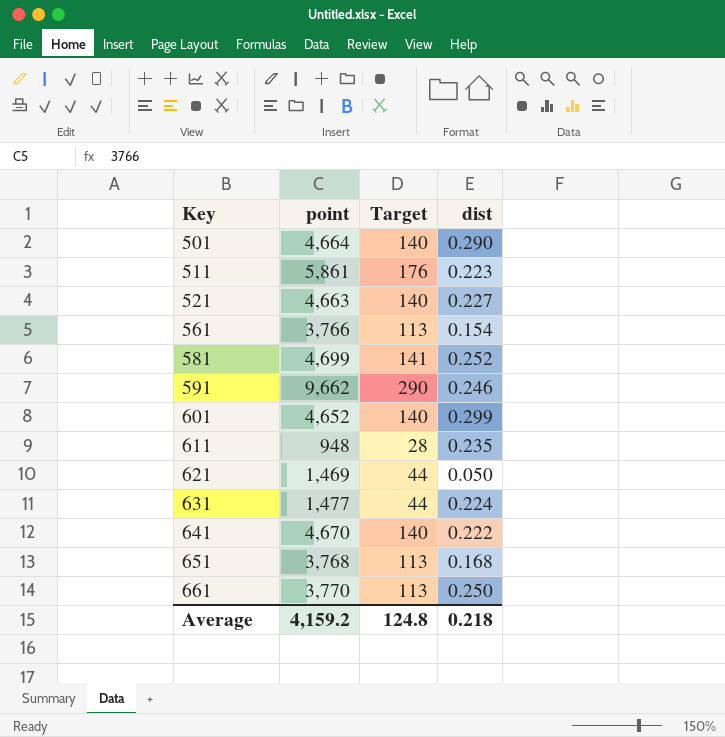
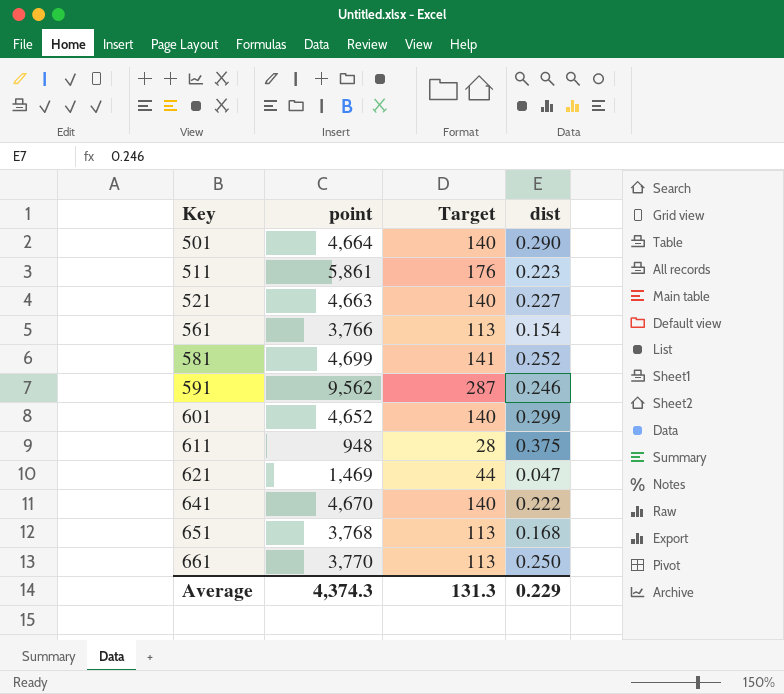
row 631: 1,477 | 44 | 0.224 -> none
591 | point: 9,662 -> 9,562
591 | Target: 290 -> 287
611 | dist: 0.235 -> 0.375
621 | dist: 0.050 -> 0.047
Average | point: 4,159.2 -> 4,374.3
Average | Target: 124.8 -> 131.3
Average | dist: 0.218 -> 0.229

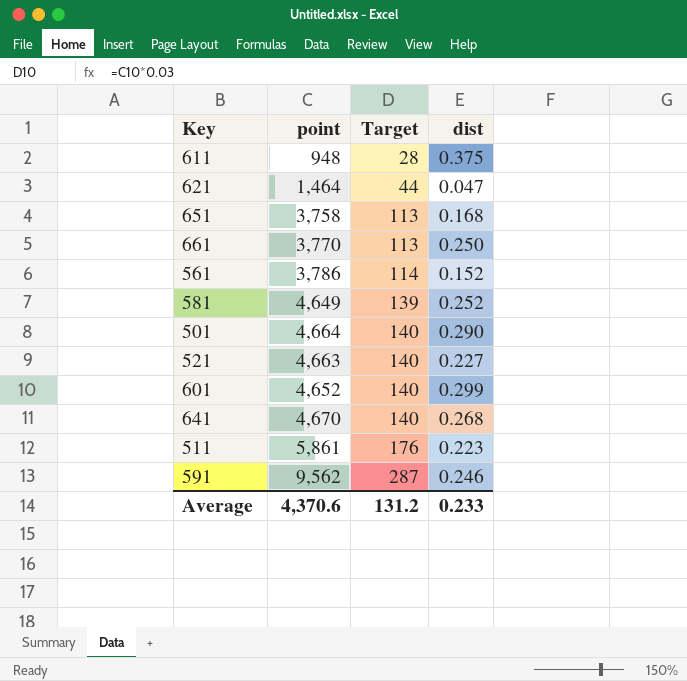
row order: Key ascending -> Target ascending
621 | point: 1,469 -> 1,464
651 | point: 3,768 -> 3,758
561 | point: 3,766 -> 3,786
561 | Target: 113 -> 114
561 | dist: 0.154 -> 0.152
581 | point: 4,699 -> 4,649
581 | Target: 141 -> 139
641 | dist: 0.222 -> 0.268
Average | point: 4,374.3 -> 4,370.6
Average | Target: 131.3 -> 131.2
Average | dist: 0.229 -> 0.233

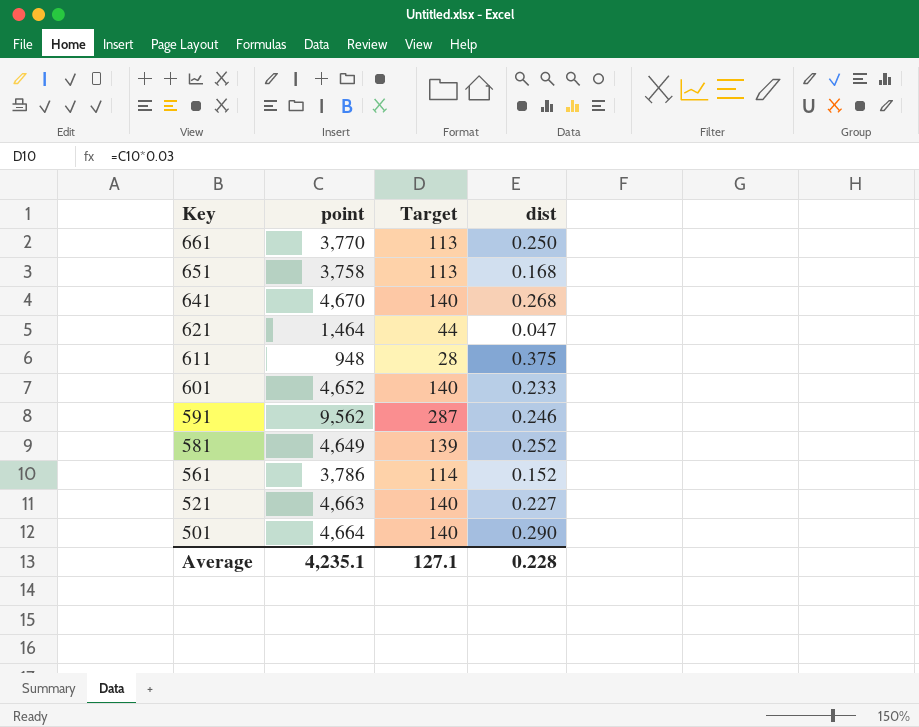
row order: Target ascending -> Key descending
row 511: 5,861 | 176 | 0.223 -> none
601 | dist: 0.299 -> 0.233
Average | point: 4,370.6 -> 4,235.1
Average | Target: 131.2 -> 127.1
Average | dist: 0.233 -> 0.228

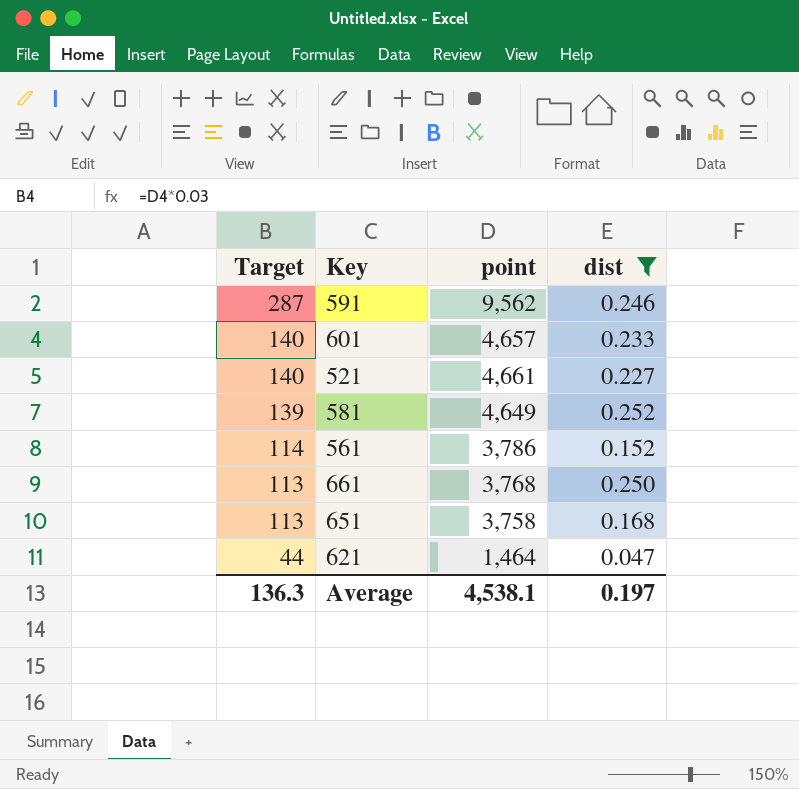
filter: none -> dist <= 0.252
row order: Key descending -> Target descending
column Target | position: 3 -> 1
601 | point: 4,652 -> 4,657
521 | point: 4,663 -> 4,661
661 | point: 3,770 -> 3,768
Average | Target: 127.1 -> 136.3
Average | point: 4,235.1 -> 4,538.1
Average | dist: 0.228 -> 0.197

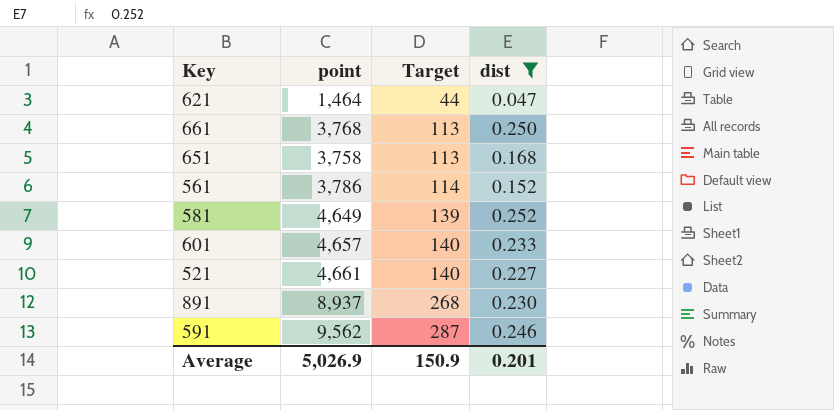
row order: Target descending -> Target ascending
column Target | position: 1 -> 3
row 891: none -> 8,937 | 268 | 0.230
Average | point: 4,538.1 -> 5,026.9
Average | Target: 136.3 -> 150.9
Average | dist: 0.197 -> 0.201

